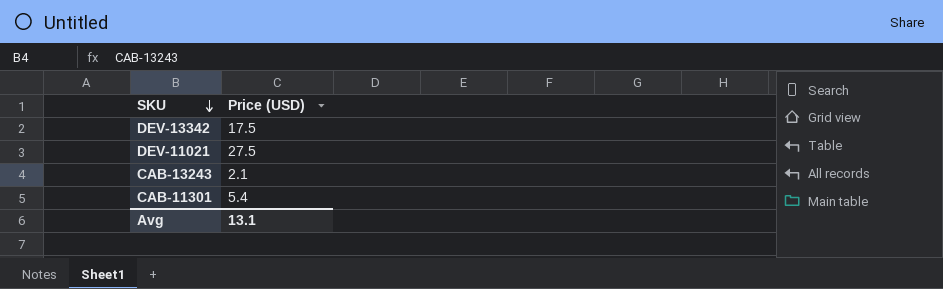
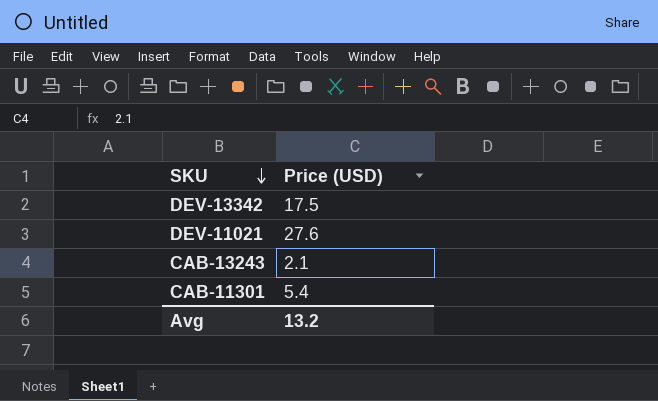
DEV-11021 | Price (USD): 27.5 -> 27.6
Avg | Price (USD): 13.1 -> 13.2

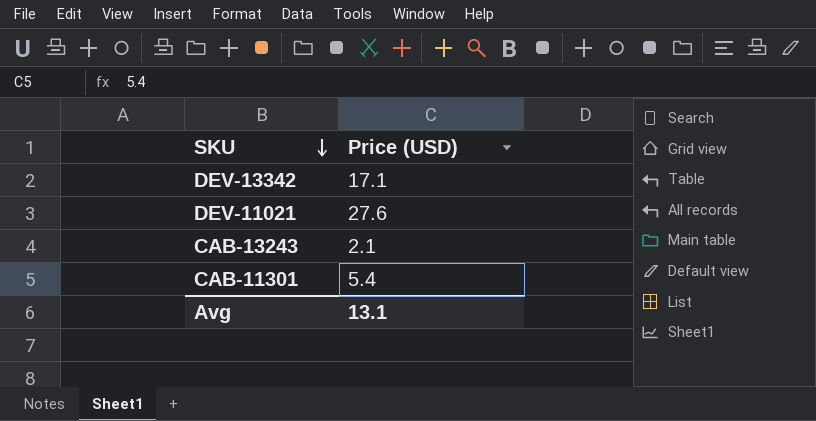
DEV-13342 | Price (USD): 17.5 -> 17.1
Avg | Price (USD): 13.2 -> 13.1

